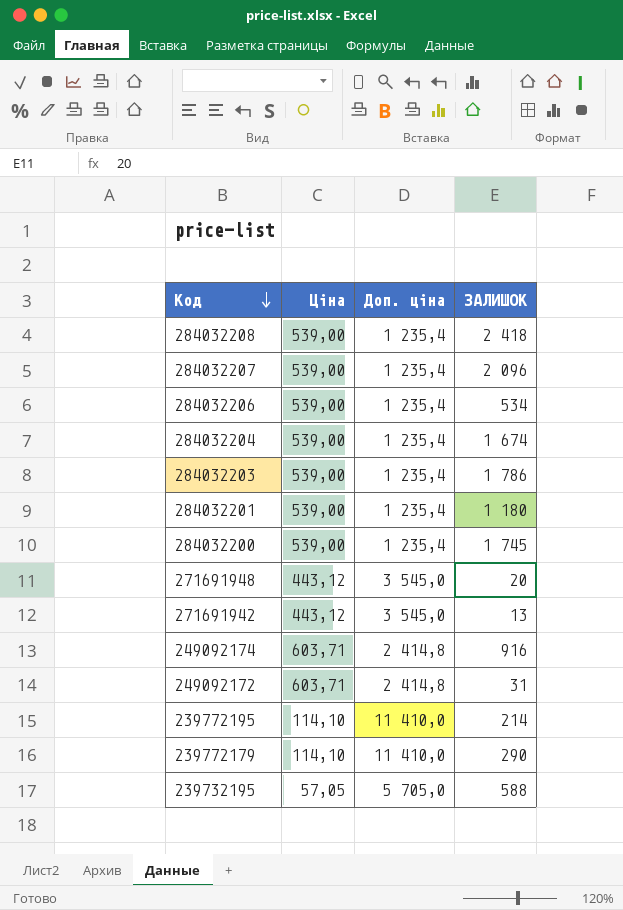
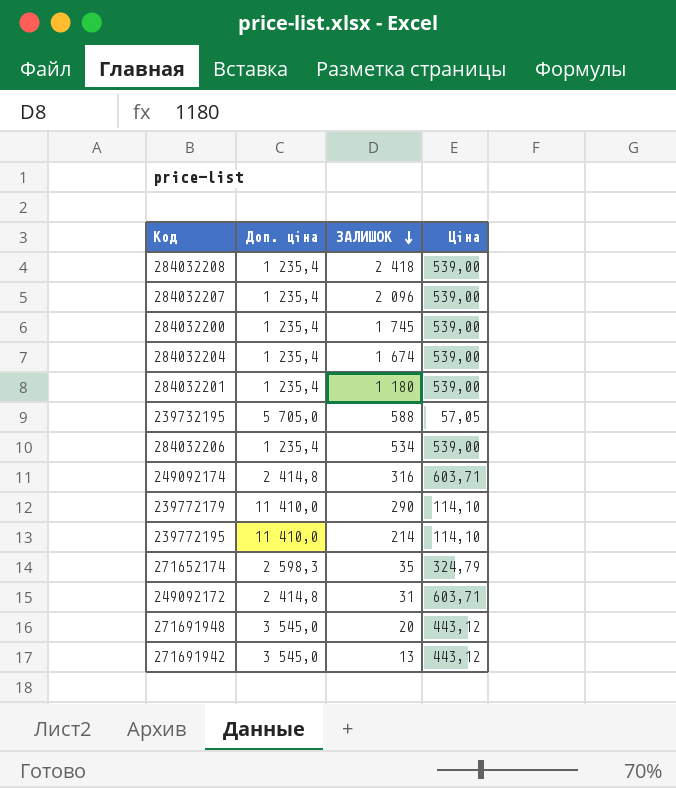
row order: Код descending -> ЗАЛИШОК descending
column Ціна | position: 2 -> 4
row 284032203: 539,00 | 1 235,4 | 1 786 -> none
249092174 | ЗАЛИШОК: 916 -> 316
row 271652174: none -> 2 598,3 | 35 | 324,79

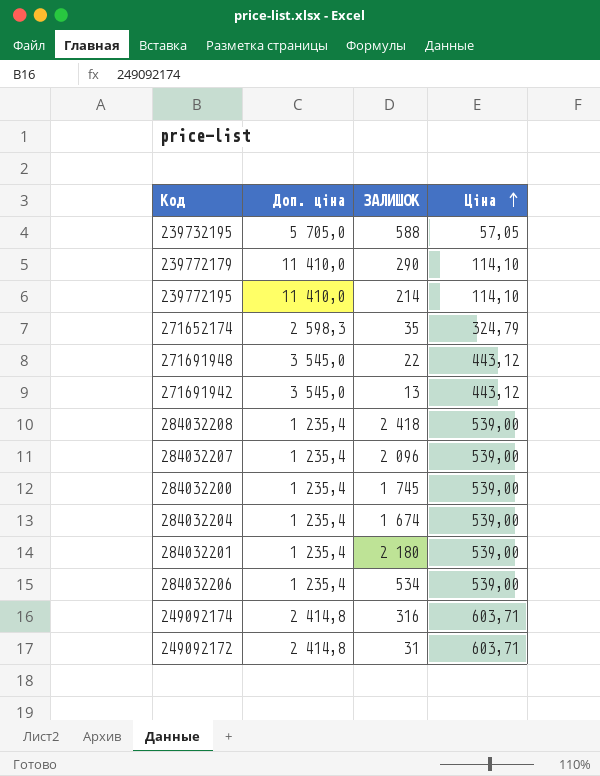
row order: ЗАЛИШОК descending -> Ціна ascending
271691948 | ЗАЛИШОК: 20 -> 22
284032201 | ЗАЛИШОК: 1 180 -> 2 180

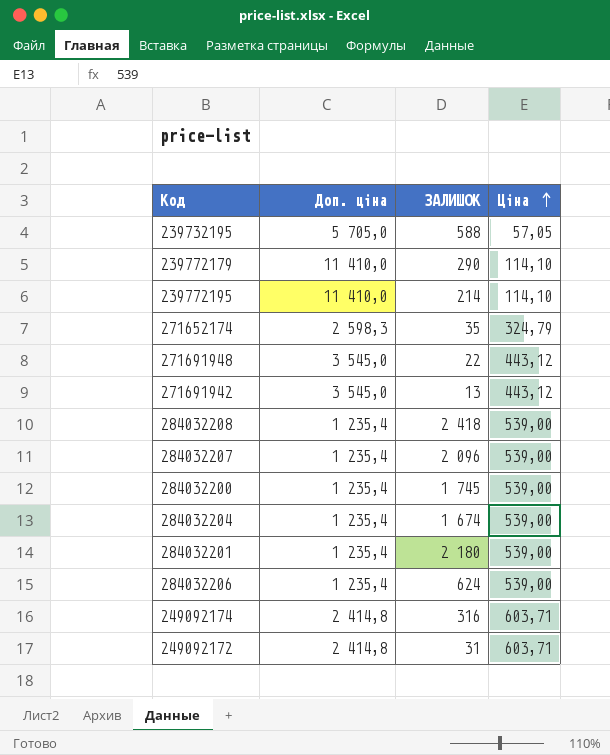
284032206 | ЗАЛИШОК: 534 -> 624

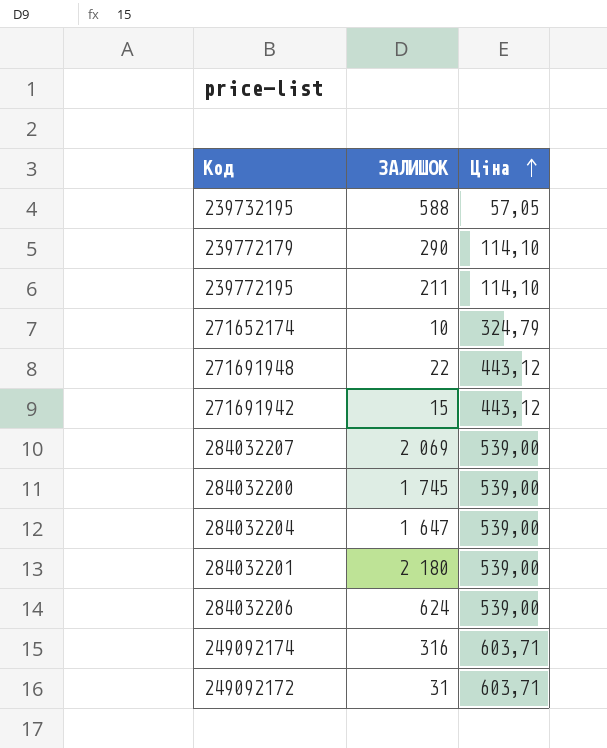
column Доп. ціна | position: 2 -> none
row 284032208: 1 235,4 | 2 418 | 539,00 -> none
239772195 | ЗАЛИШОК: 214 -> 211
271652174 | ЗАЛИШОК: 35 -> 10
271691942 | ЗАЛИШОК: 13 -> 15
284032207 | ЗАЛИШОК: 2 096 -> 2 069
284032204 | ЗАЛИШОК: 1 674 -> 1 647

